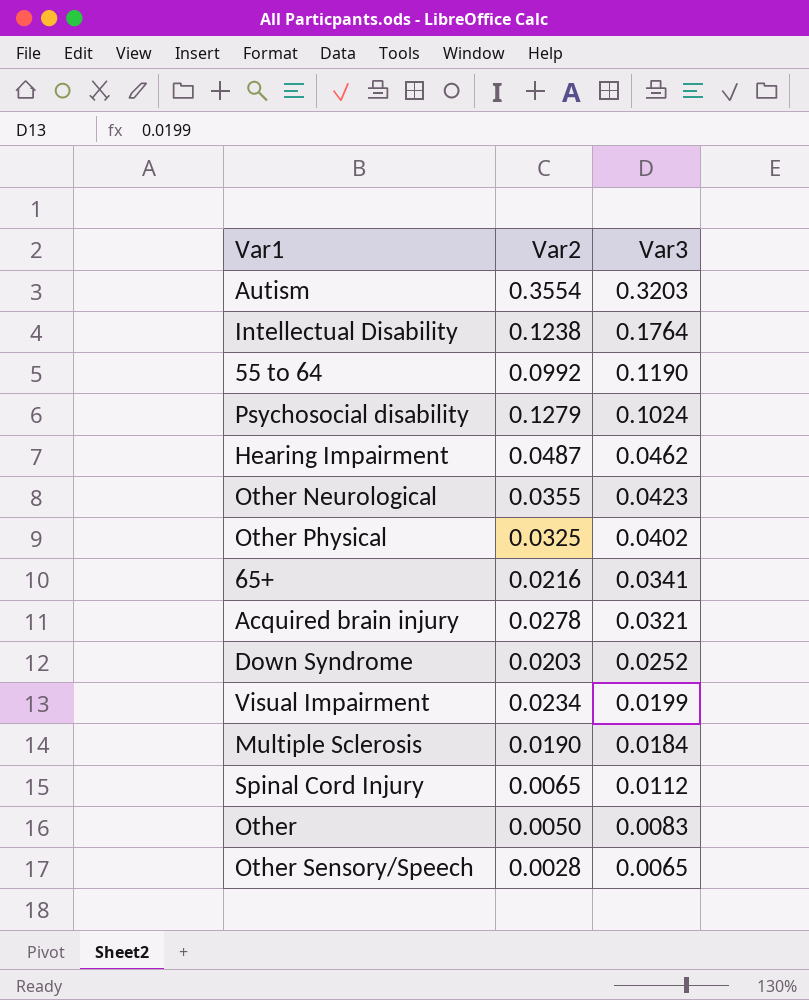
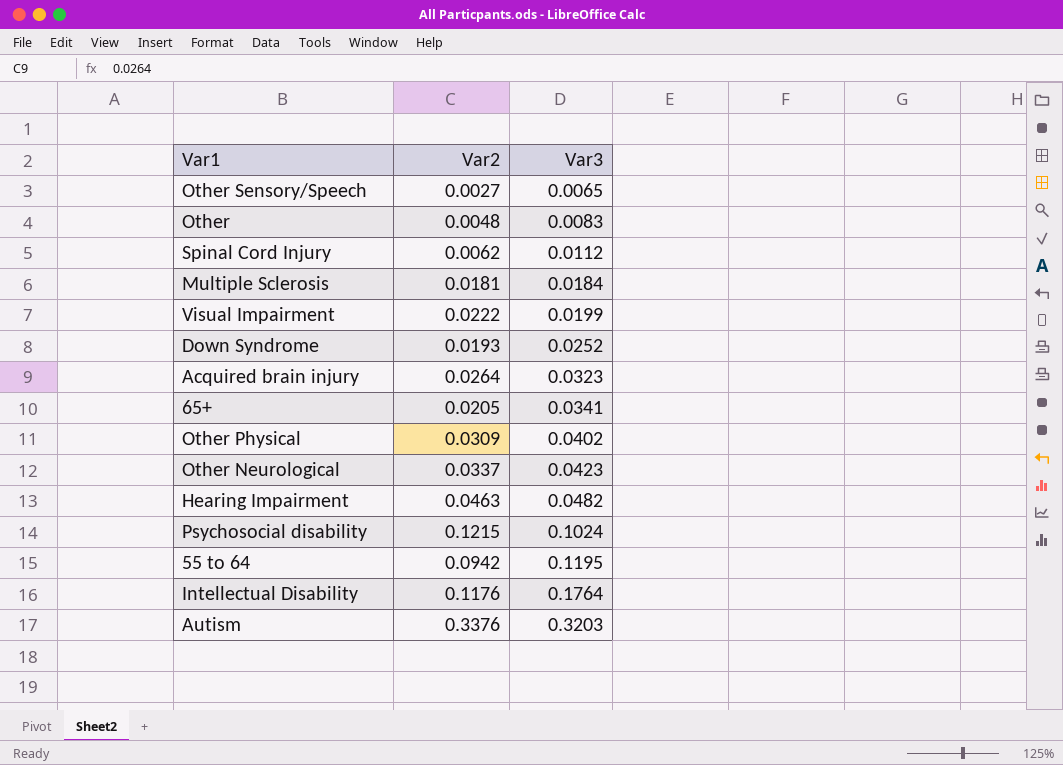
row order: Var3 descending -> Var3 ascending
Other Sensory/Speech | Var2: 0.0028 -> 0.0027
Other | Var2: 0.0050 -> 0.0048
Spinal Cord Injury | Var2: 0.0065 -> 0.0062
Multiple Sclerosis | Var2: 0.0190 -> 0.0181
Visual Impairment | Var2: 0.0234 -> 0.0222
Down Syndrome | Var2: 0.0203 -> 0.0193
Acquired brain injury | Var2: 0.0278 -> 0.0264
Acquired brain injury | Var3: 0.0321 -> 0.0323
65+ | Var2: 0.0216 -> 0.0205
Other Physical | Var2: 0.0325 -> 0.0309
Other Neurological | Var2: 0.0355 -> 0.0337
Hearing Impairment | Var2: 0.0487 -> 0.0463
Hearing Impairment | Var3: 0.0462 -> 0.0482
Psychosocial disability | Var2: 0.1279 -> 0.1215
55 to 64 | Var2: 0.0992 -> 0.0942
55 to 64 | Var3: 0.1190 -> 0.1195
Intellectual Disability | Var2: 0.1238 -> 0.1176
Autism | Var2: 0.3554 -> 0.3376

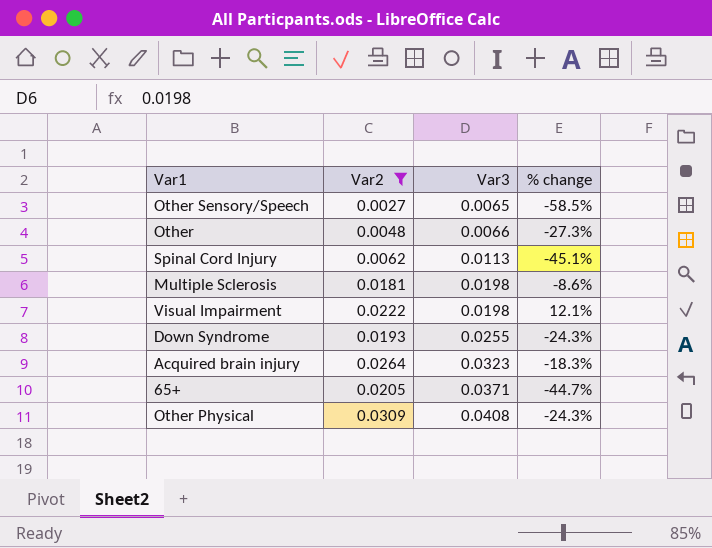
filter: none -> Var2 <= 0.0309
column % change | formula: none -> ([Var2] - [Var3]) / [Var3]
Other | Var3: 0.0083 -> 0.0066
Spinal Cord Injury | Var3: 0.0112 -> 0.0113
Multiple Sclerosis | Var3: 0.0184 -> 0.0198
Visual Impairment | Var3: 0.0199 -> 0.0198
Down Syndrome | Var3: 0.0252 -> 0.0255
65+ | Var3: 0.0341 -> 0.0371
Other Physical | Var3: 0.0402 -> 0.0408

